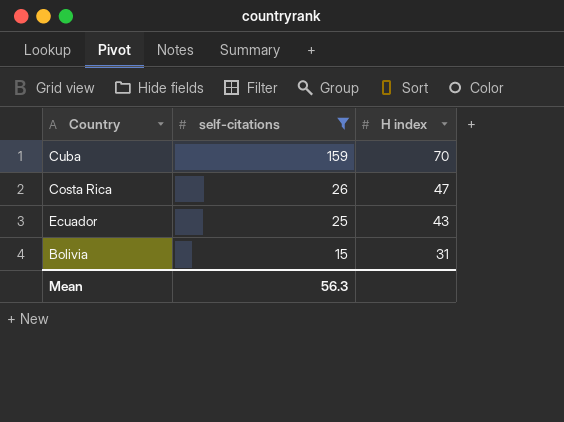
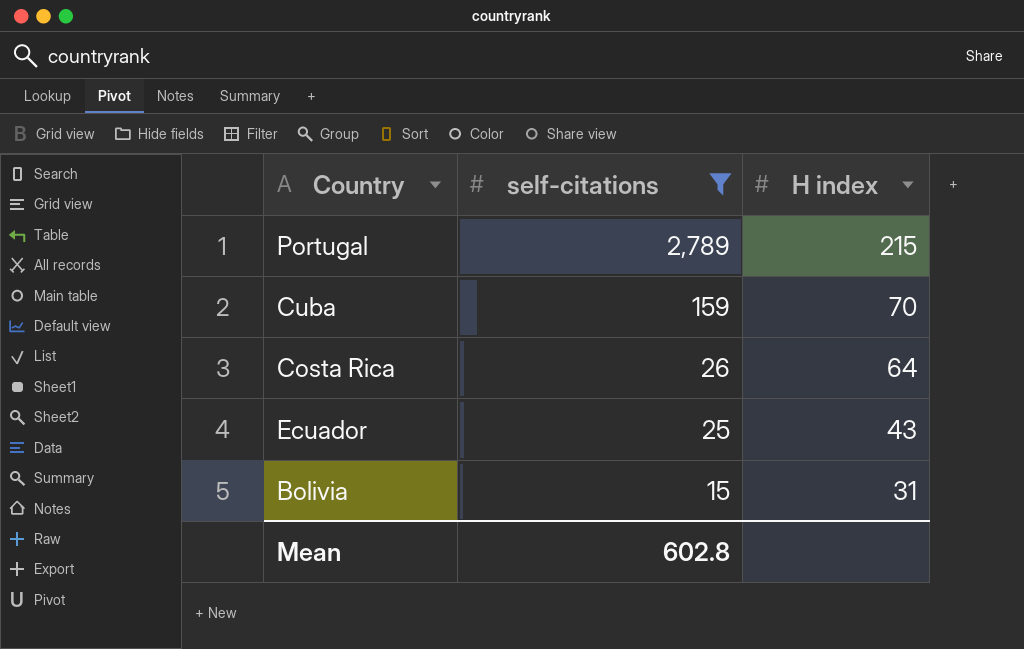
row Portugal: none -> 2,789 | 215
Costa Rica | H index: 47 -> 64
Mean | self-citations: 56.3 -> 602.8

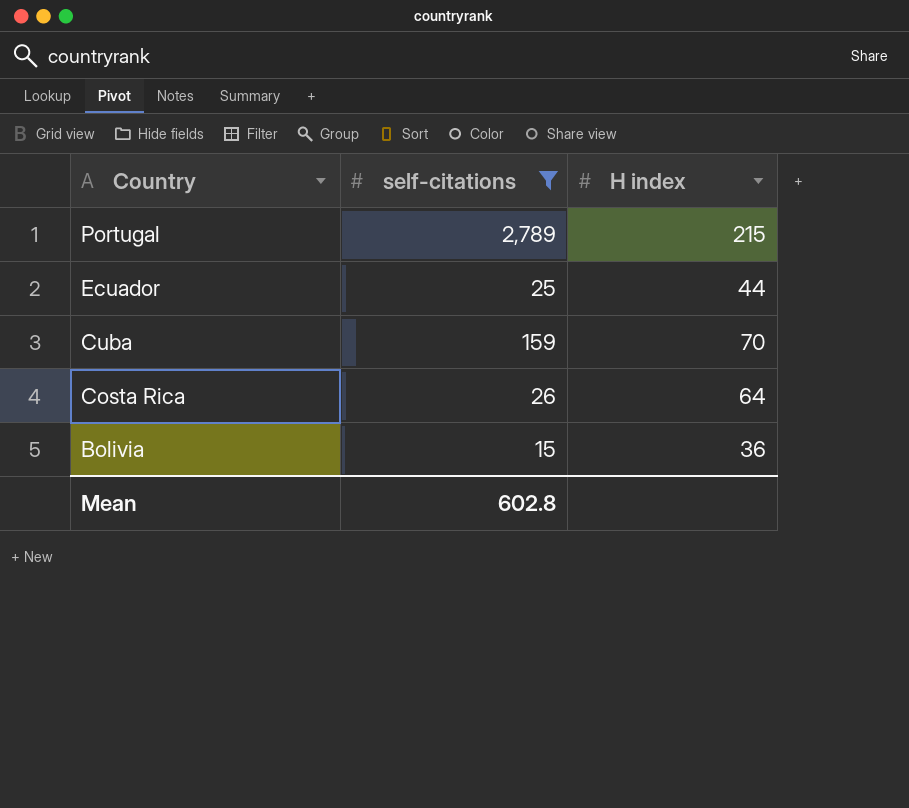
row order: self-citations descending -> Country descending
Ecuador | H index: 43 -> 44
Bolivia | H index: 31 -> 36

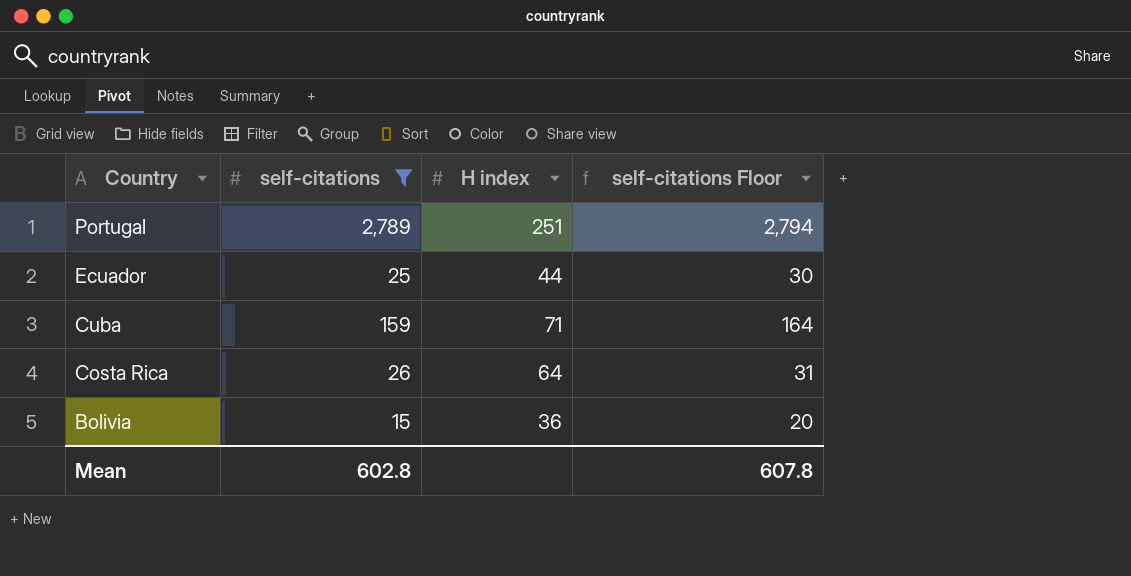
column self-citations Floor | formula: none -> [self-citations] + 5
Portugal | H index: 215 -> 251
Cuba | H index: 70 -> 71

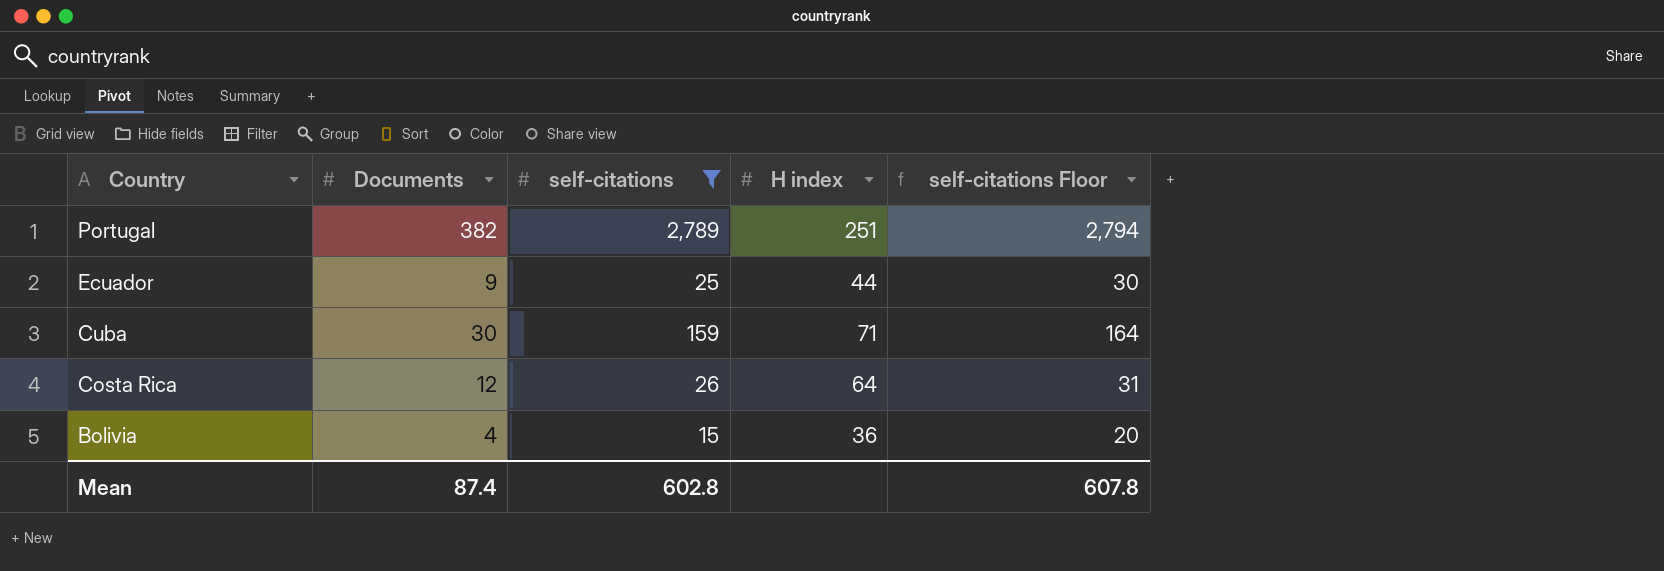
column Documents | position: none -> 2

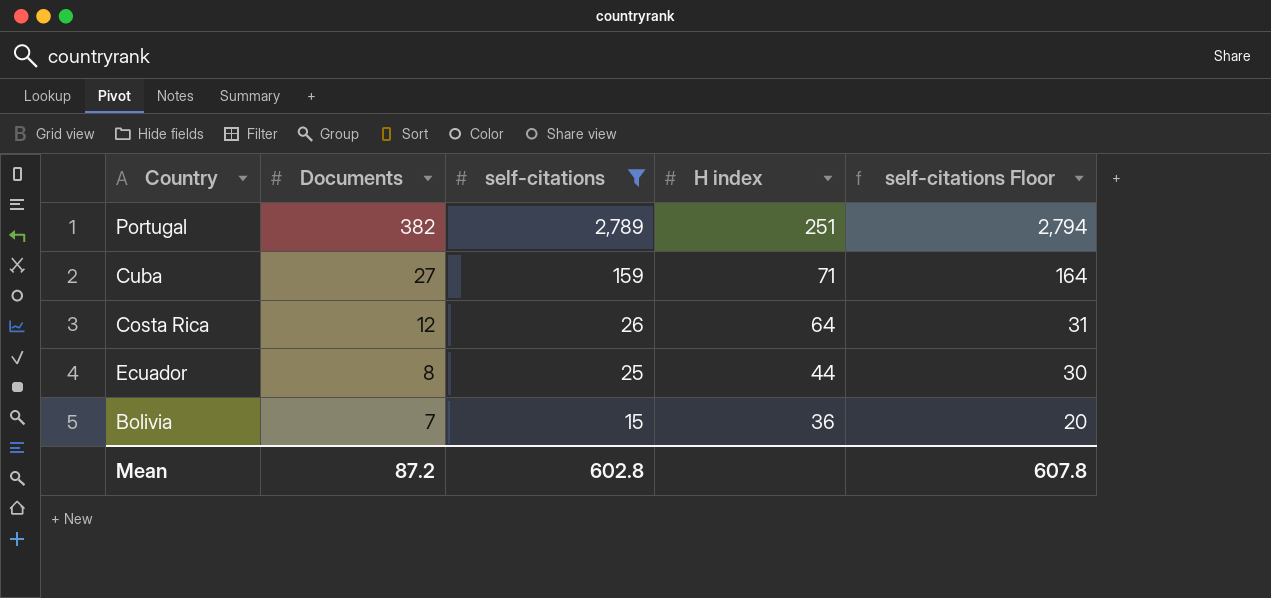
row order: Country descending -> Documents descending
Cuba | Documents: 30 -> 27
Ecuador | Documents: 9 -> 8
Bolivia | Documents: 4 -> 7
Mean | Documents: 87.4 -> 87.2

